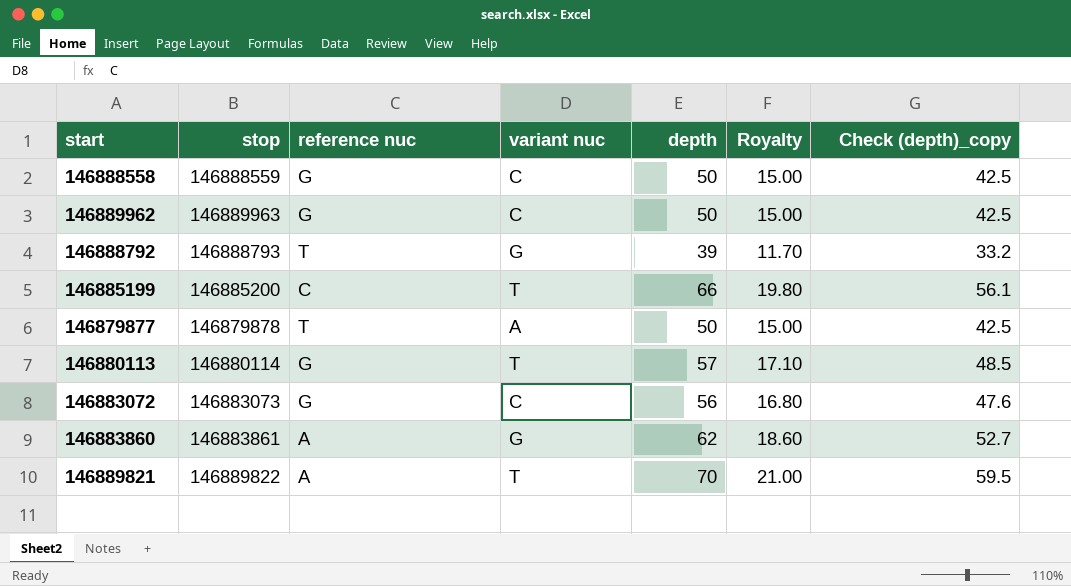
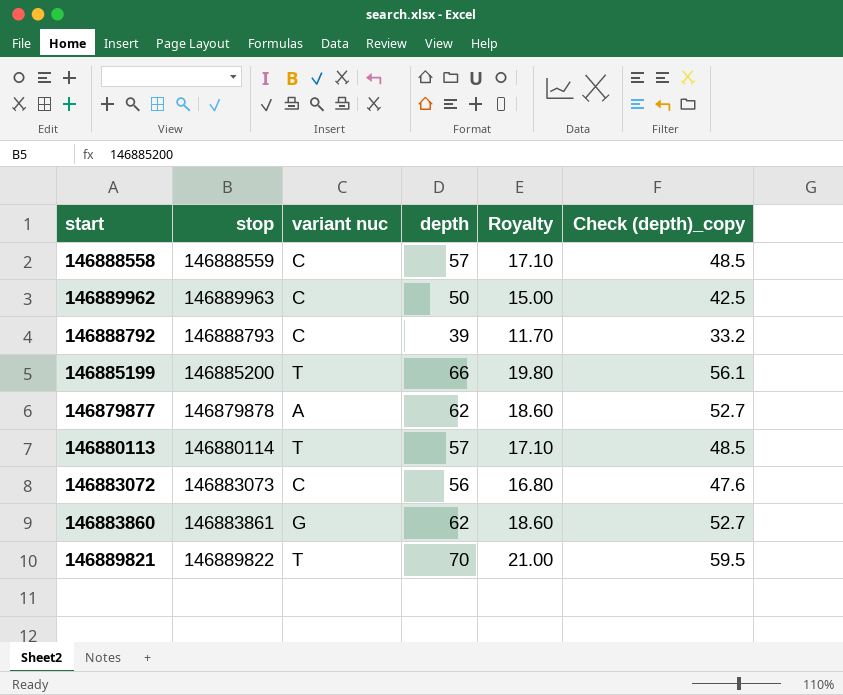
column reference nuc | position: 3 -> none
146888558 | depth: 50 -> 57
146888558 | Royalty: 15.00 -> 17.10
146888558 | Check (depth)_copy: 42.5 -> 48.5
146888792 | variant nuc: G -> C
146879877 | depth: 50 -> 62
146879877 | Royalty: 15.00 -> 18.60
146879877 | Check (depth)_copy: 42.5 -> 52.7

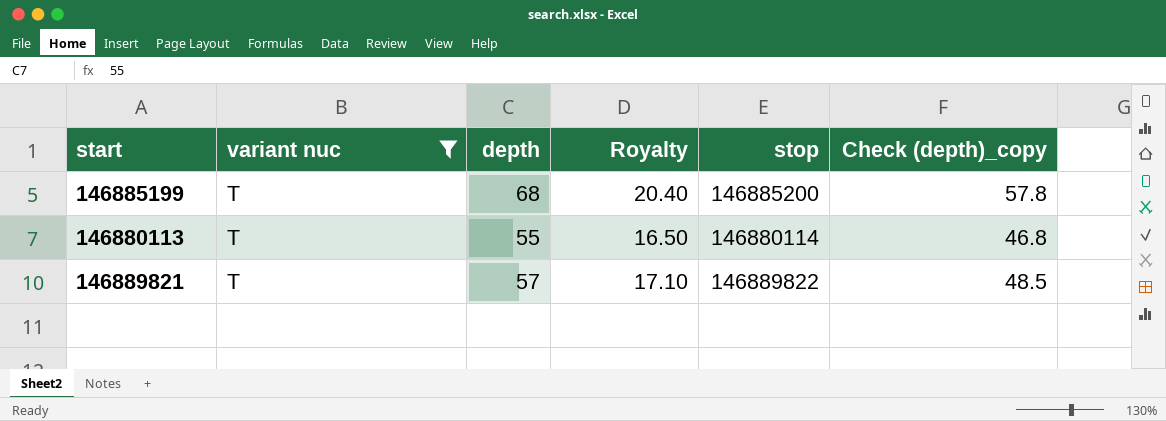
filter: none -> variant nuc = T
column stop | position: 2 -> 5
146885199 | depth: 66 -> 68
146885199 | Royalty: 19.80 -> 20.40
146885199 | Check (depth)_copy: 56.1 -> 57.8
146880113 | depth: 57 -> 55
146880113 | Royalty: 17.10 -> 16.50
146880113 | Check (depth)_copy: 48.5 -> 46.8
146889821 | depth: 70 -> 57
146889821 | Royalty: 21.00 -> 17.10
146889821 | Check (depth)_copy: 59.5 -> 48.5

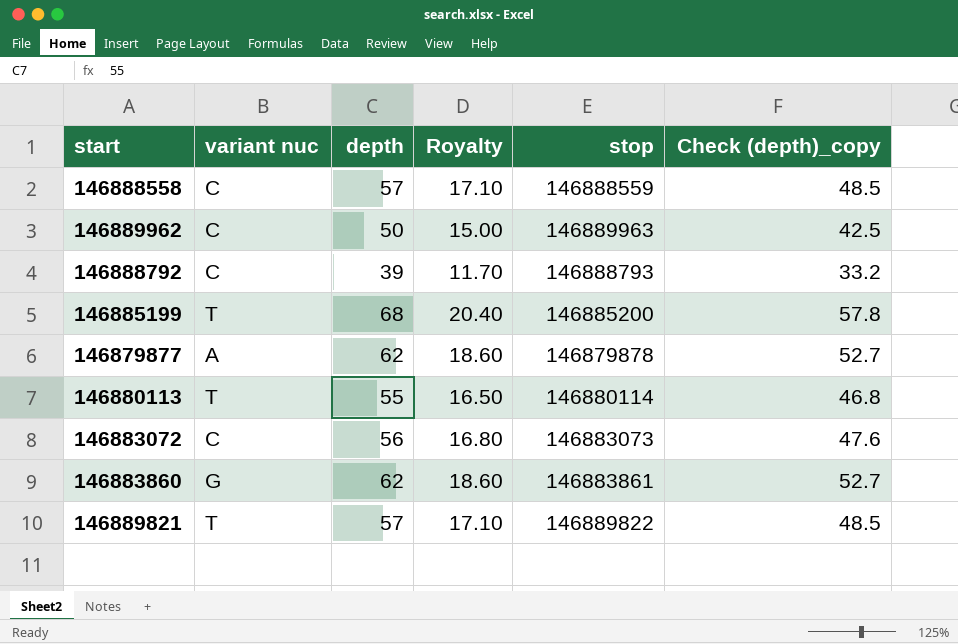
filter: variant nuc = T -> none

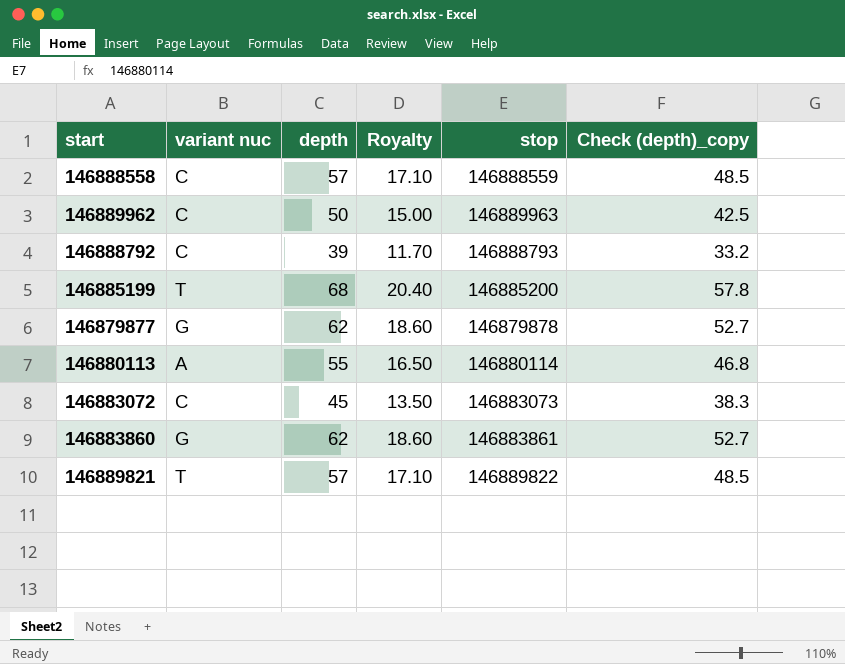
146879877 | variant nuc: A -> G
146880113 | variant nuc: T -> A
146883072 | depth: 56 -> 45
146883072 | Royalty: 16.80 -> 13.50
146883072 | Check (depth)_copy: 47.6 -> 38.3

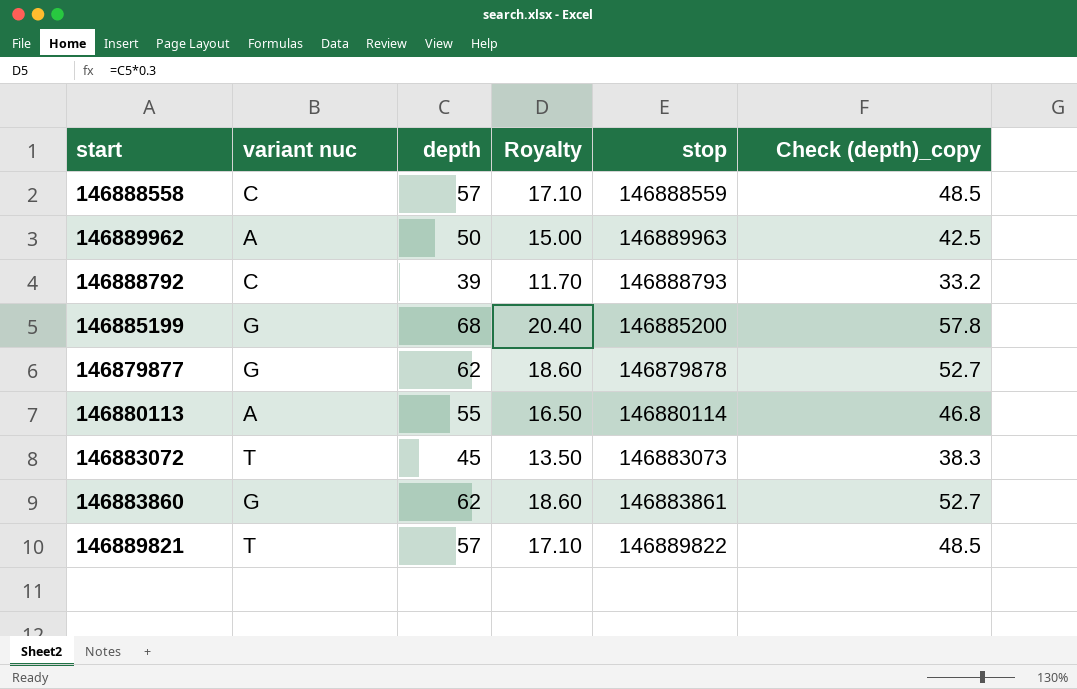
146889962 | variant nuc: C -> A
146885199 | variant nuc: T -> G
146883072 | variant nuc: C -> T

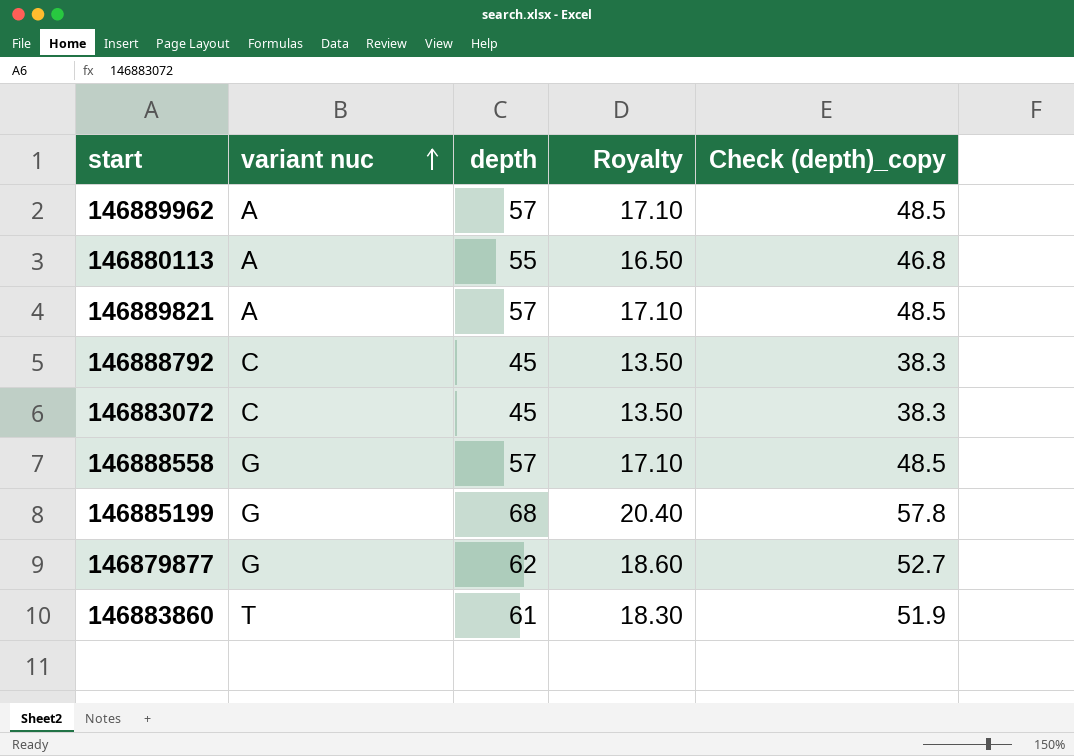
row order: none -> variant nuc ascending
column stop | position: 5 -> none
146889962 | depth: 50 -> 57
146889962 | Royalty: 15.00 -> 17.10
146889962 | Check (depth)_copy: 42.5 -> 48.5
146889821 | variant nuc: T -> A
146888792 | depth: 39 -> 45
146888792 | Royalty: 11.70 -> 13.50
146888792 | Check (depth)_copy: 33.2 -> 38.3
146883072 | variant nuc: T -> C
146888558 | variant nuc: C -> G
146883860 | variant nuc: G -> T
146883860 | depth: 62 -> 61
146883860 | Royalty: 18.60 -> 18.30
146883860 | Check (depth)_copy: 52.7 -> 51.9

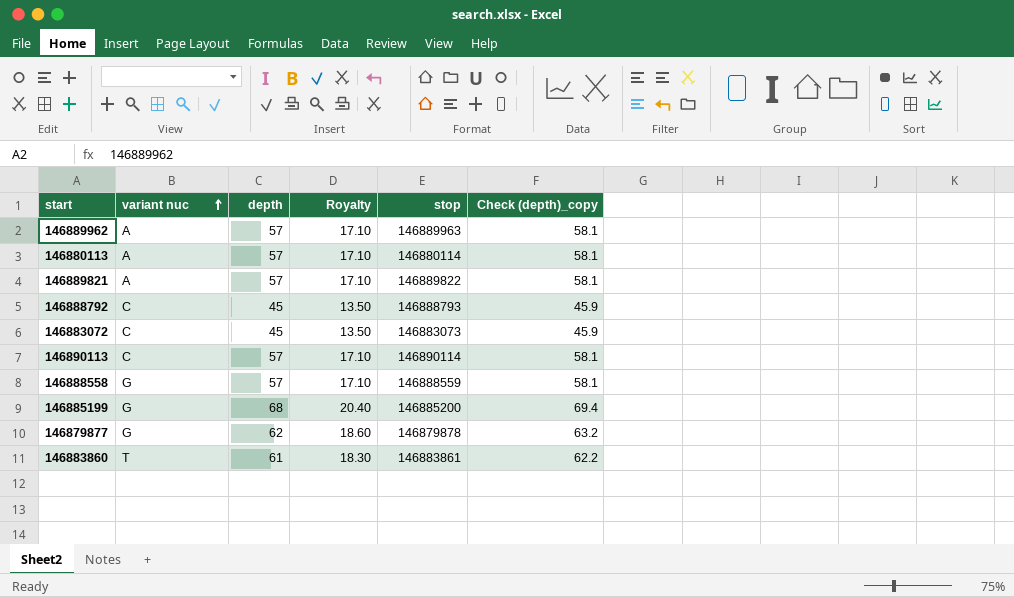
column stop | position: none -> 5
column Check (depth)_copy | formula: [depth] * 0.85 -> [depth] * 1.02
146880113 | depth: 55 -> 57
146880113 | Royalty: 16.50 -> 17.10
row 146890113: none -> C | 57 | 17.10 | 146890114 | 58.1

